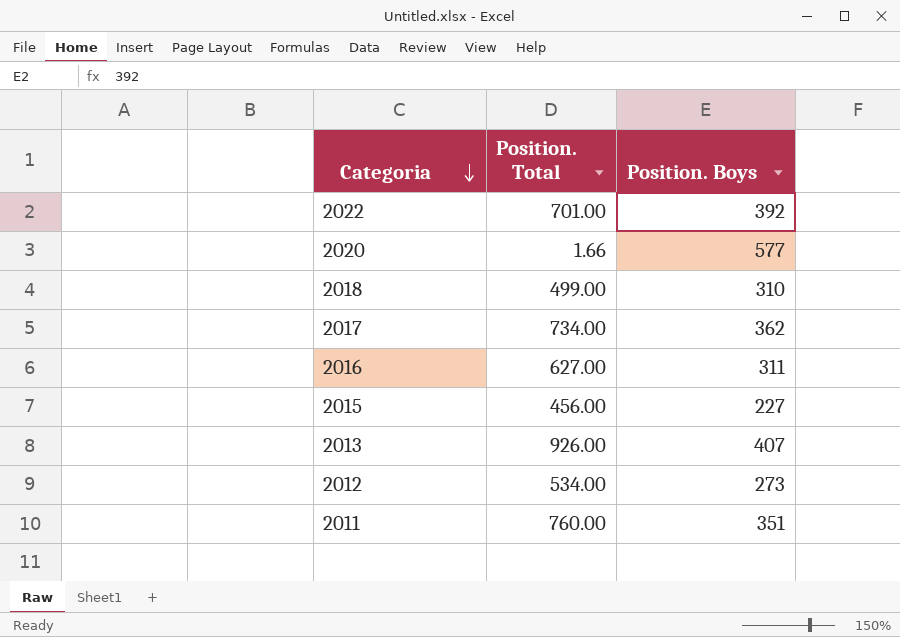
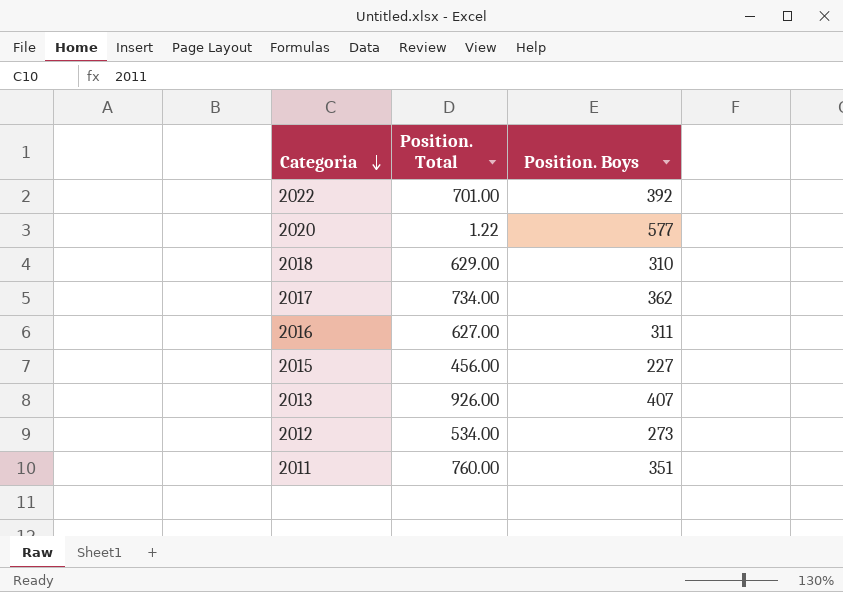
2020 | Position. Total: 1.66 -> 1.22
2018 | Position. Total: 499.00 -> 629.00

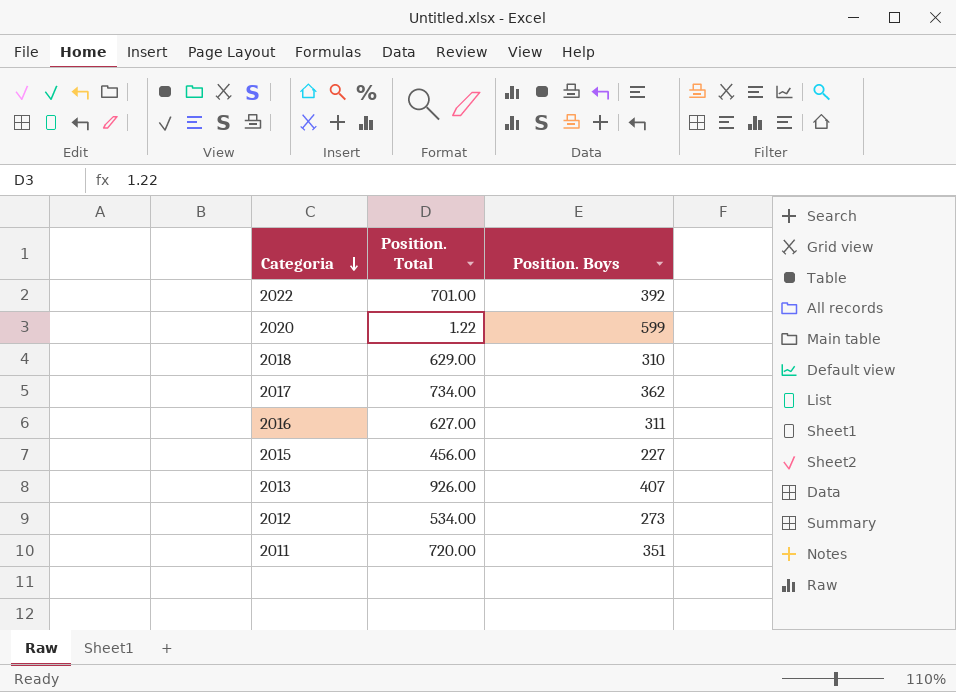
2020 | Position. Boys: 577 -> 599
2011 | Position. Total: 760.00 -> 720.00

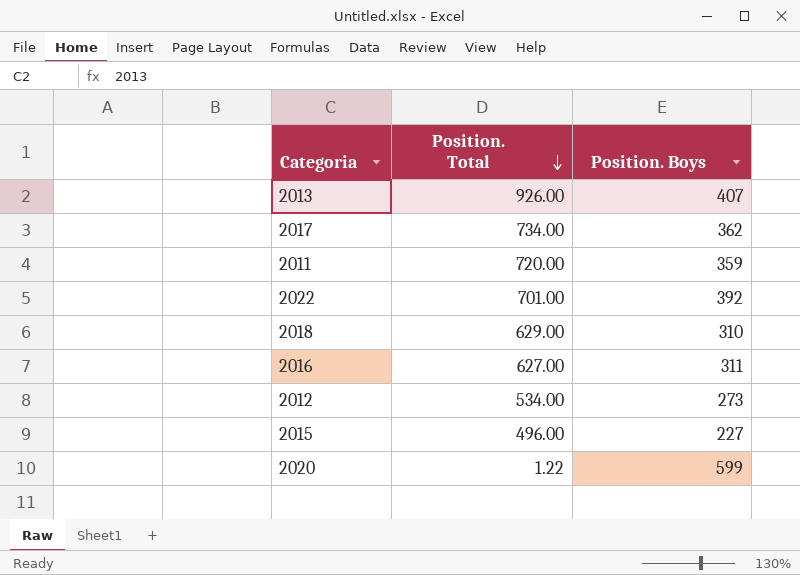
row order: Categoria descending -> Position. Total descending
2011 | Position. Boys: 351 -> 359
2015 | Position. Total: 456.00 -> 496.00

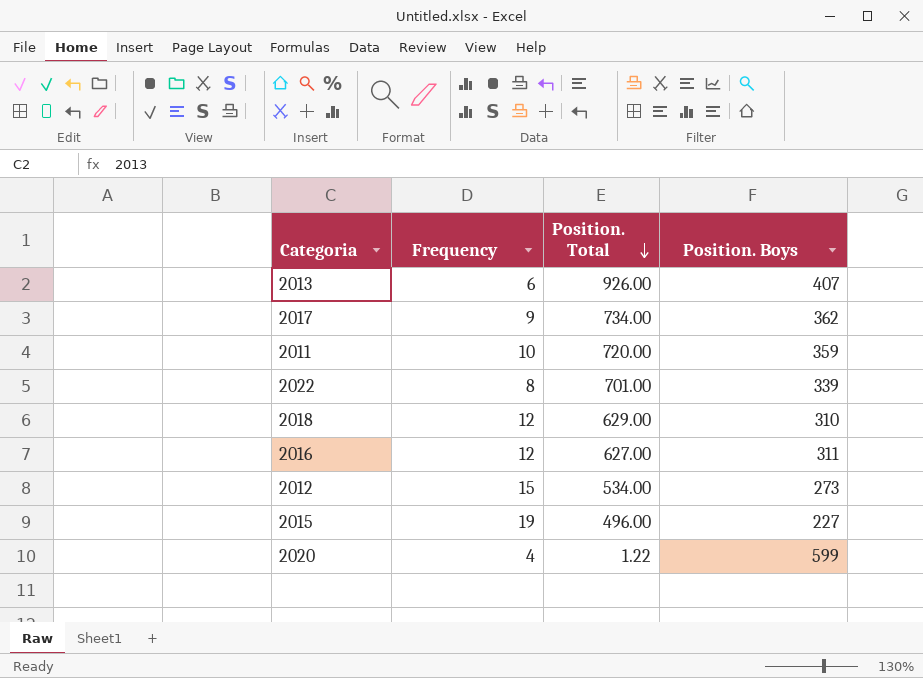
column Frequency | position: none -> 2
2022 | Position. Boys: 392 -> 339

